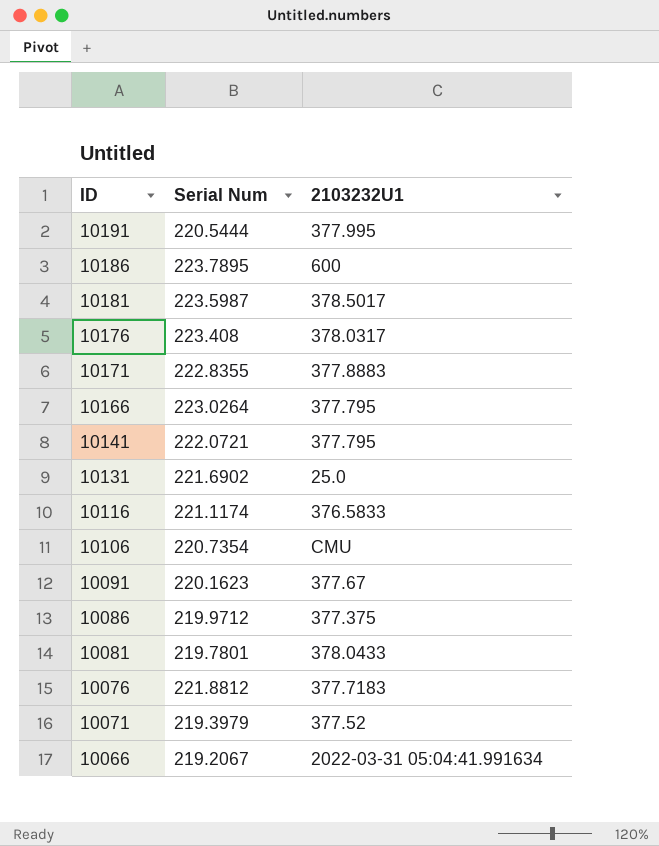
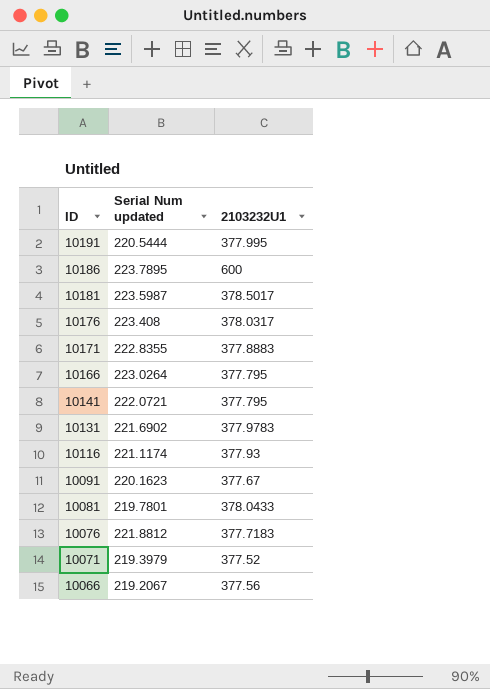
column name: Serial Num -> Serial Num updated
row 10106: 220.7354 | CMU -> none
row 10086: 219.9712 | 377.375 -> none
10131 | 2103232U1: 25.0 -> 377.9783
10116 | 2103232U1: 376.5833 -> 377.93
10066 | 2103232U1: 2022-03-31 05:04:41.991634 -> 377.56

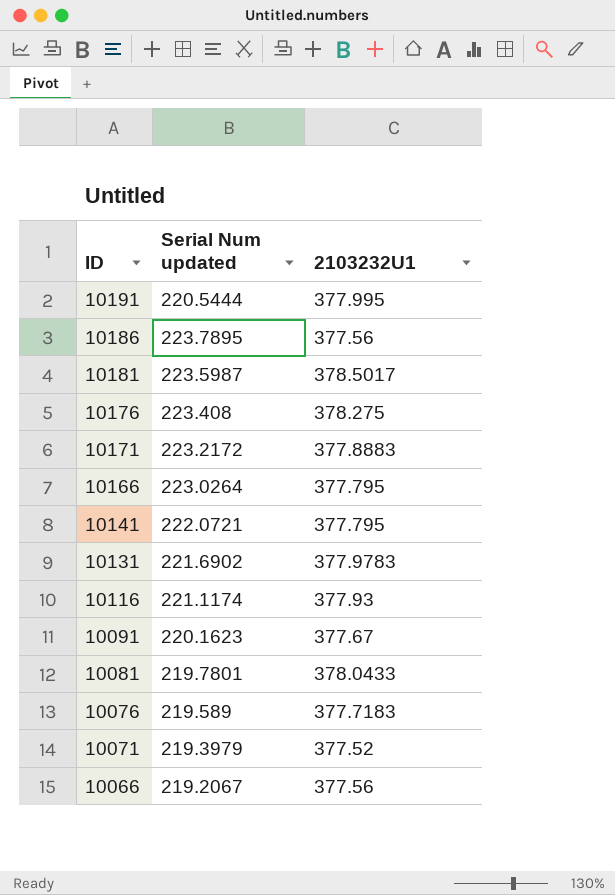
10186 | 2103232U1: 600 -> 377.56
10176 | 2103232U1: 378.0317 -> 378.275
10171 | Serial Num updated: 222.8355 -> 223.2172
10076 | Serial Num updated: 221.8812 -> 219.589

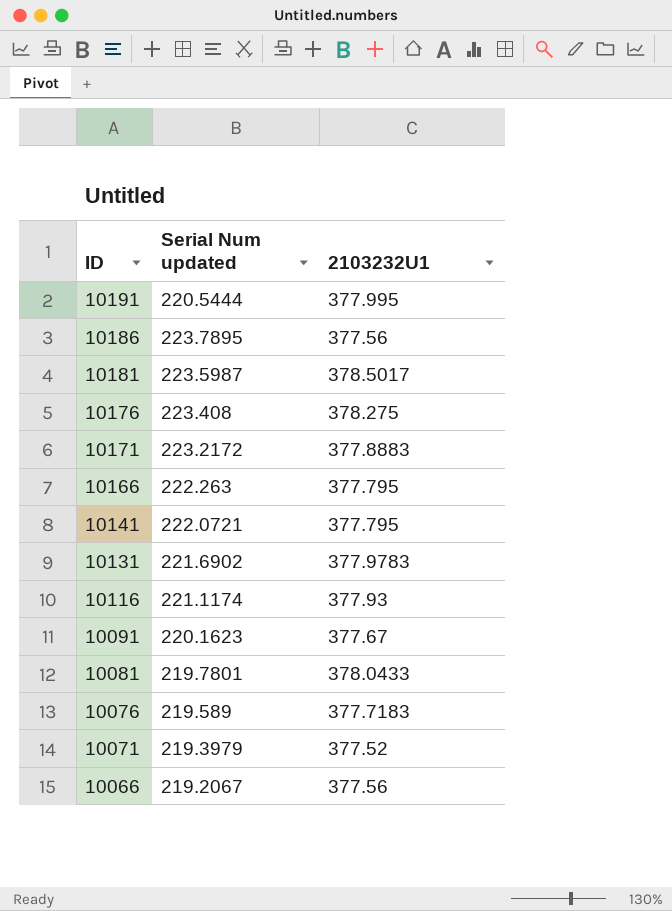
10166 | Serial Num updated: 223.0264 -> 222.263

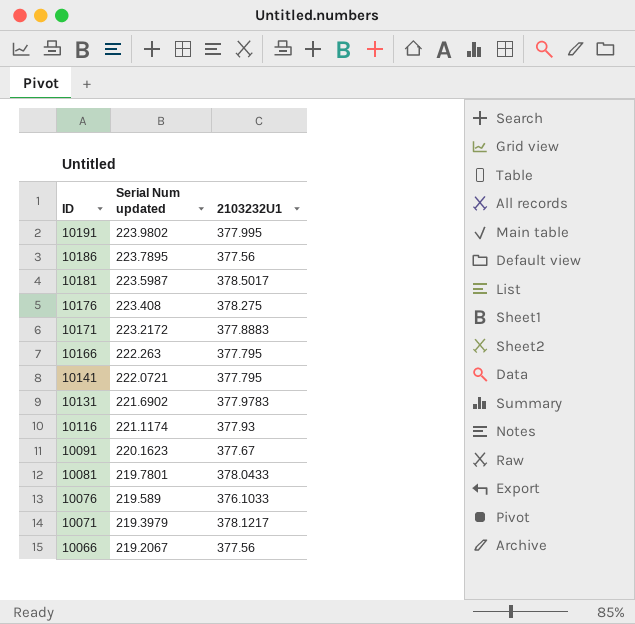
10191 | Serial Num updated: 220.5444 -> 223.9802
10076 | 2103232U1: 377.7183 -> 376.1033
10071 | 2103232U1: 377.52 -> 378.1217

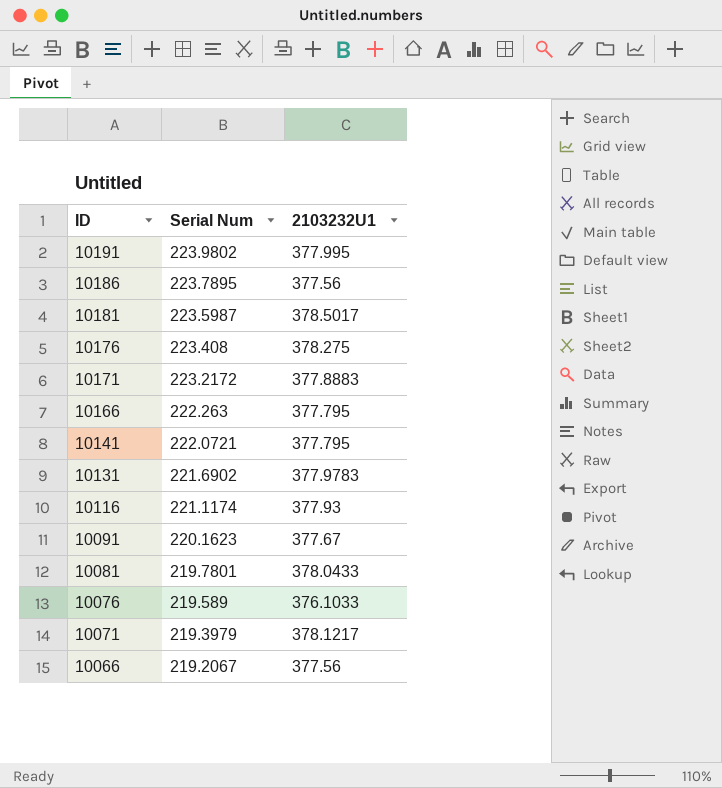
column name: Serial Num updated -> Serial Num

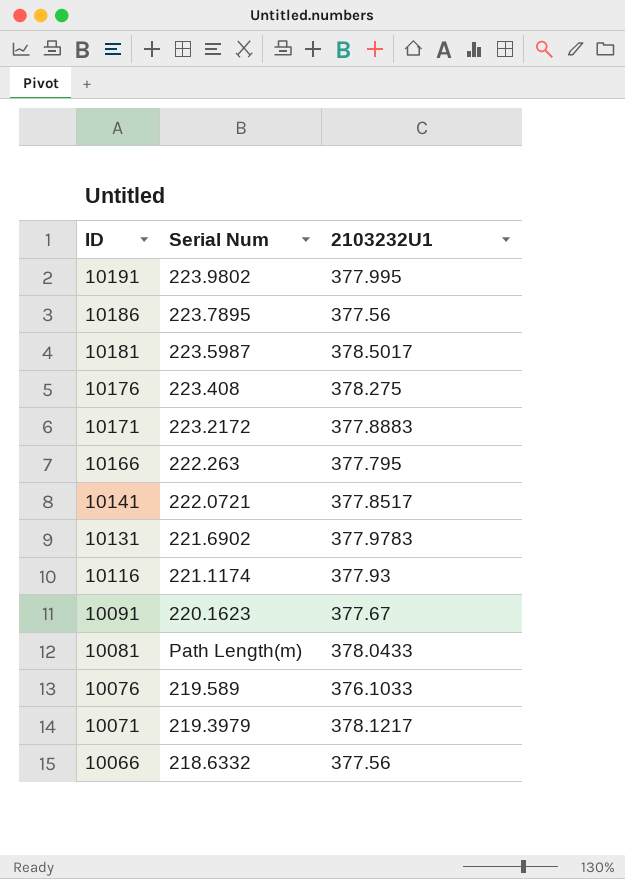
10141 | 2103232U1: 377.795 -> 377.8517
10081 | Serial Num: 219.7801 -> Path Length(m)
10066 | Serial Num: 219.2067 -> 218.6332

